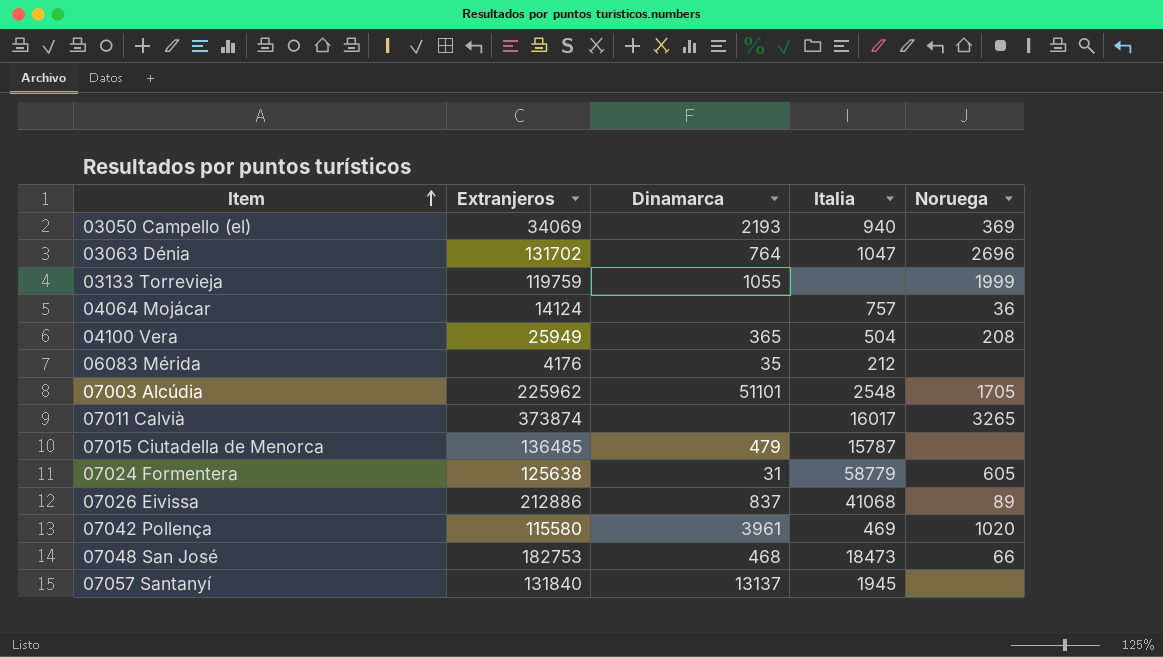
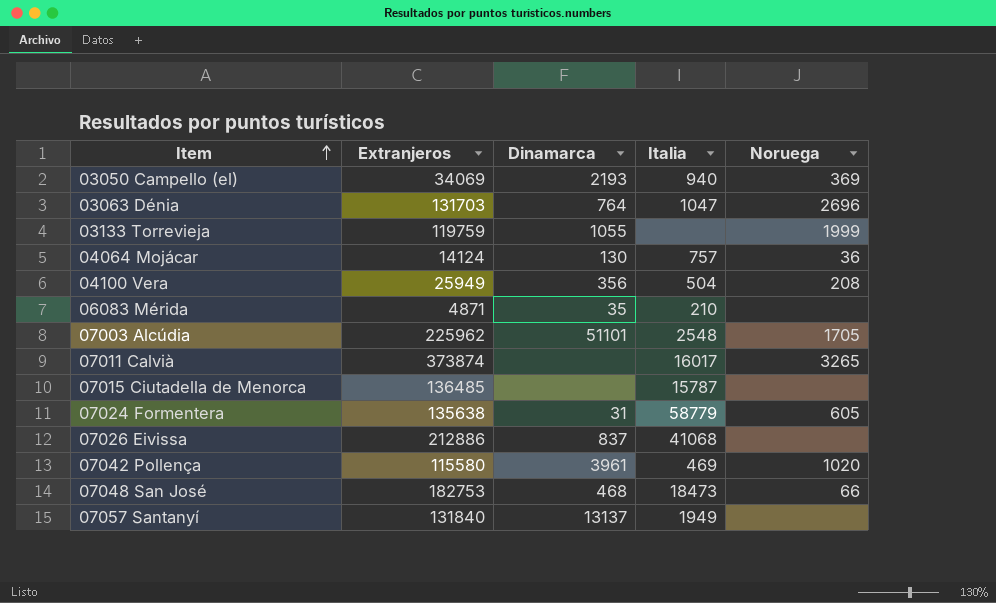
03063 Dénia | Extranjeros: 131702 -> 131703
04064 Mojácar | Dinamarca: none -> 130
04100 Vera | Dinamarca: 365 -> 356
06083 Mérida | Extranjeros: 4176 -> 4871
06083 Mérida | Italia: 212 -> 210
07015 Ciutadella de Menorca | Dinamarca: 479 -> none
07024 Formentera | Extranjeros: 125638 -> 135638
07026 Eivissa | Noruega: 89 -> none
07057 Santanyí | Italia: 1945 -> 1949

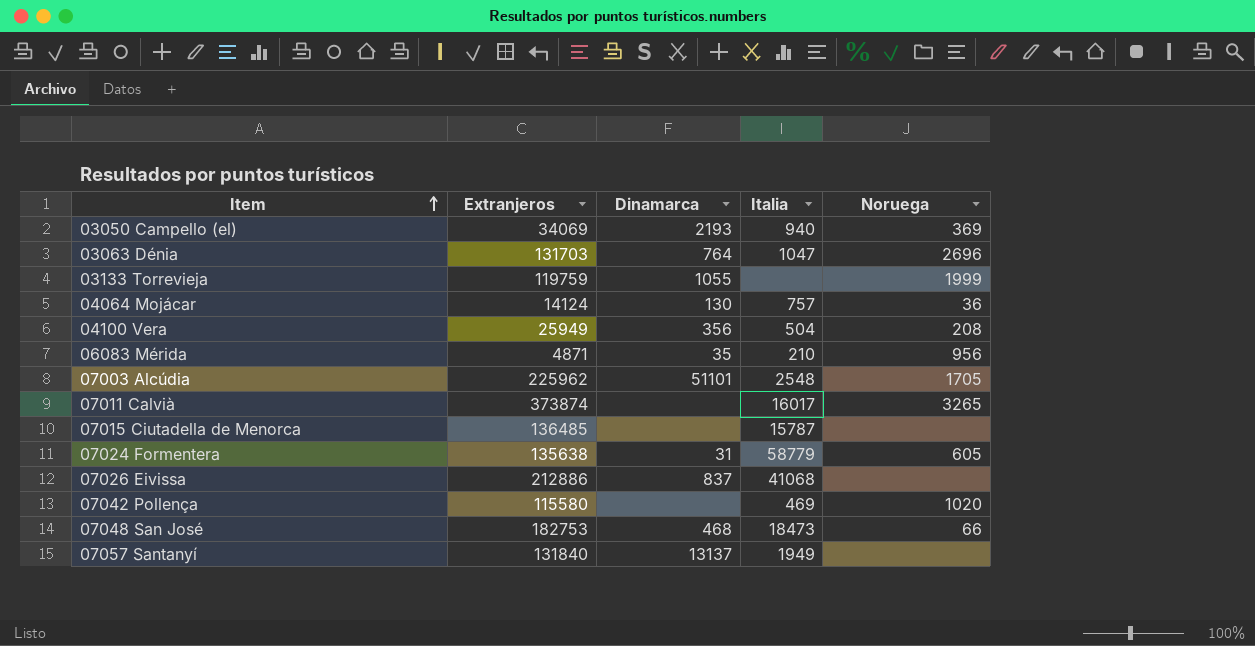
06083 Mérida | Noruega: none -> 956
07042 Pollença | Dinamarca: 3961 -> none

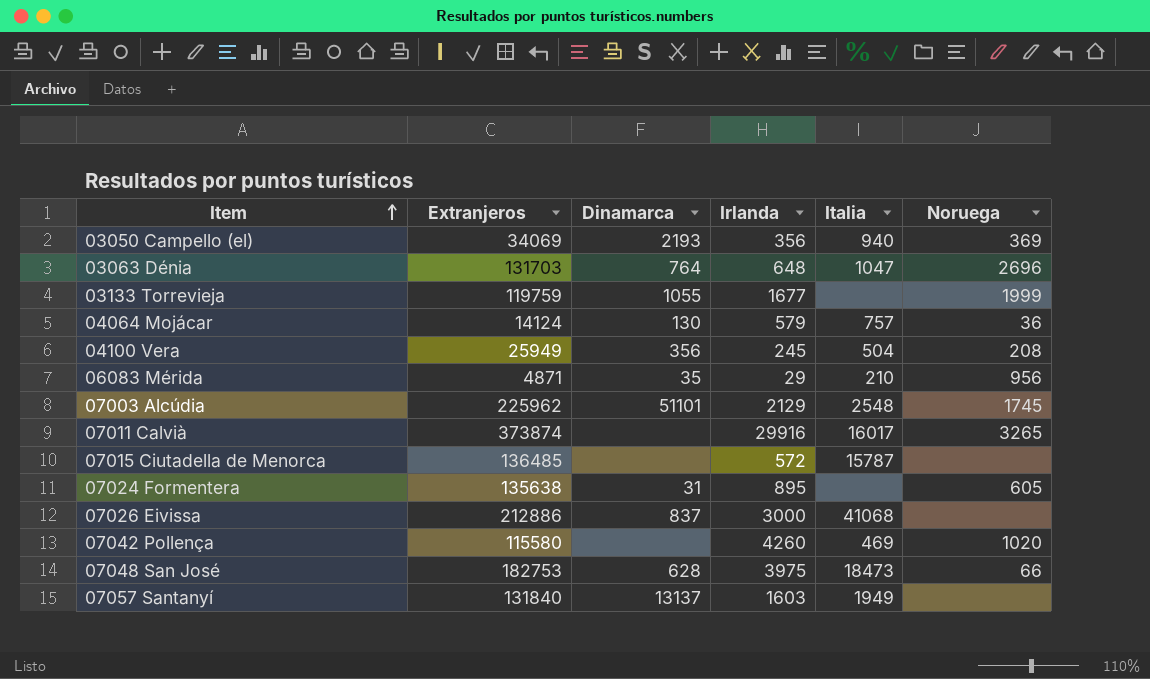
column Irlanda | position: none -> 4
07003 Alcúdia | Noruega: 1705 -> 1745
07024 Formentera | Italia: 58779 -> none
07048 San José | Dinamarca: 468 -> 628

